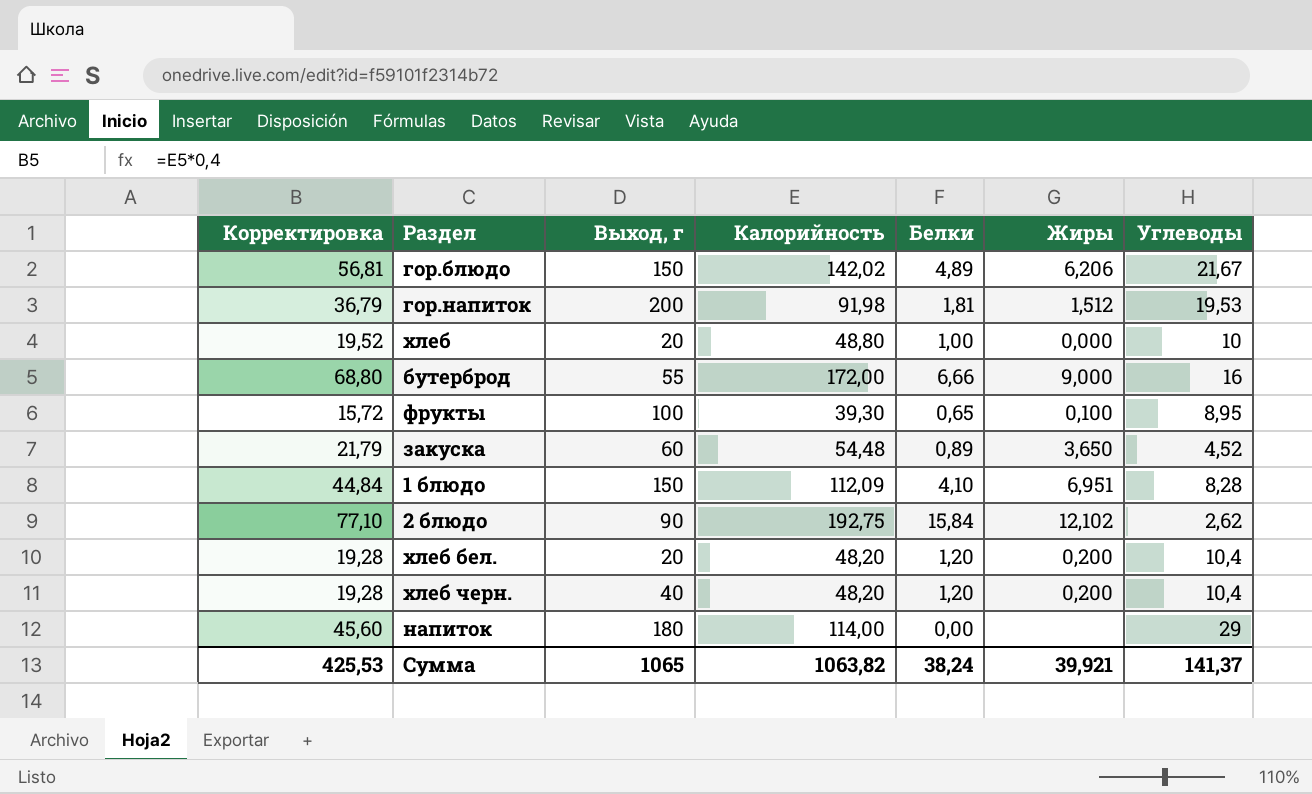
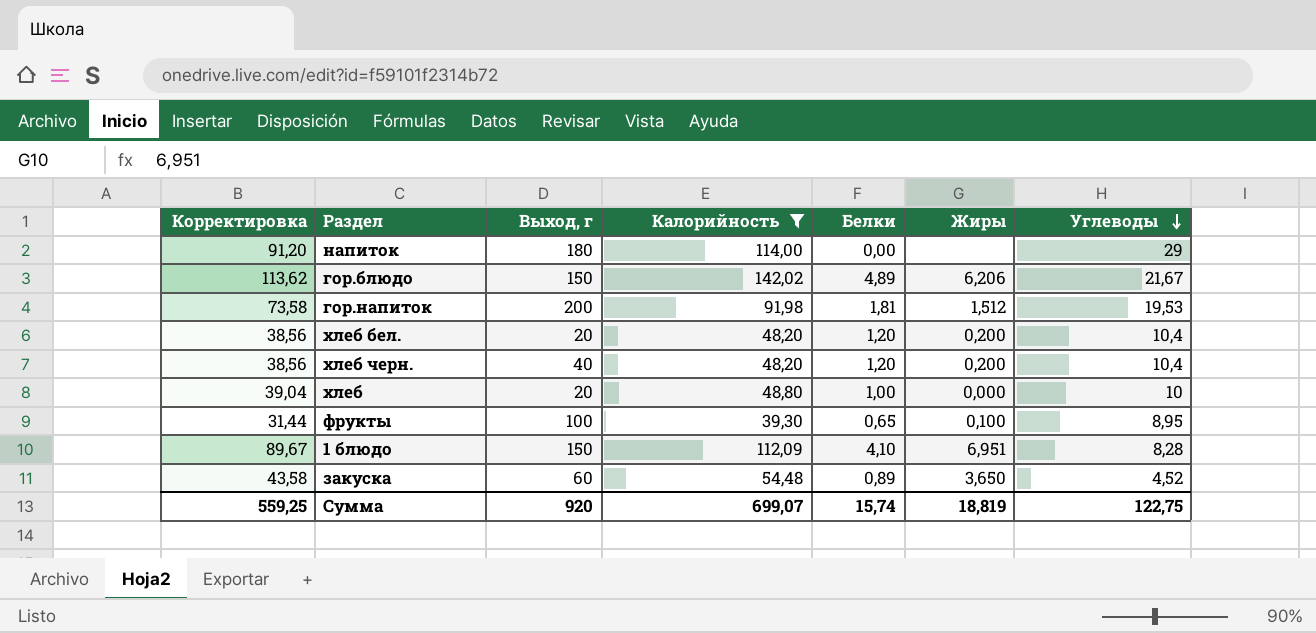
filter: none -> Калорийность <= 142,02
row order: none -> Углеводы descending
column Корректировка | formula: [Калорийность] * 0,4 -> [Калорийность] * 0,8
Сумма | Корректировка: 425,53 -> 559,25
Сумма | Выход, г: 1065 -> 920
Сумма | Калорийность: 1063,82 -> 699,07
Сумма | Белки: 38,24 -> 15,74
Сумма | Жиры: 39,921 -> 18,819
Сумма | Углеводы: 141,37 -> 122,75

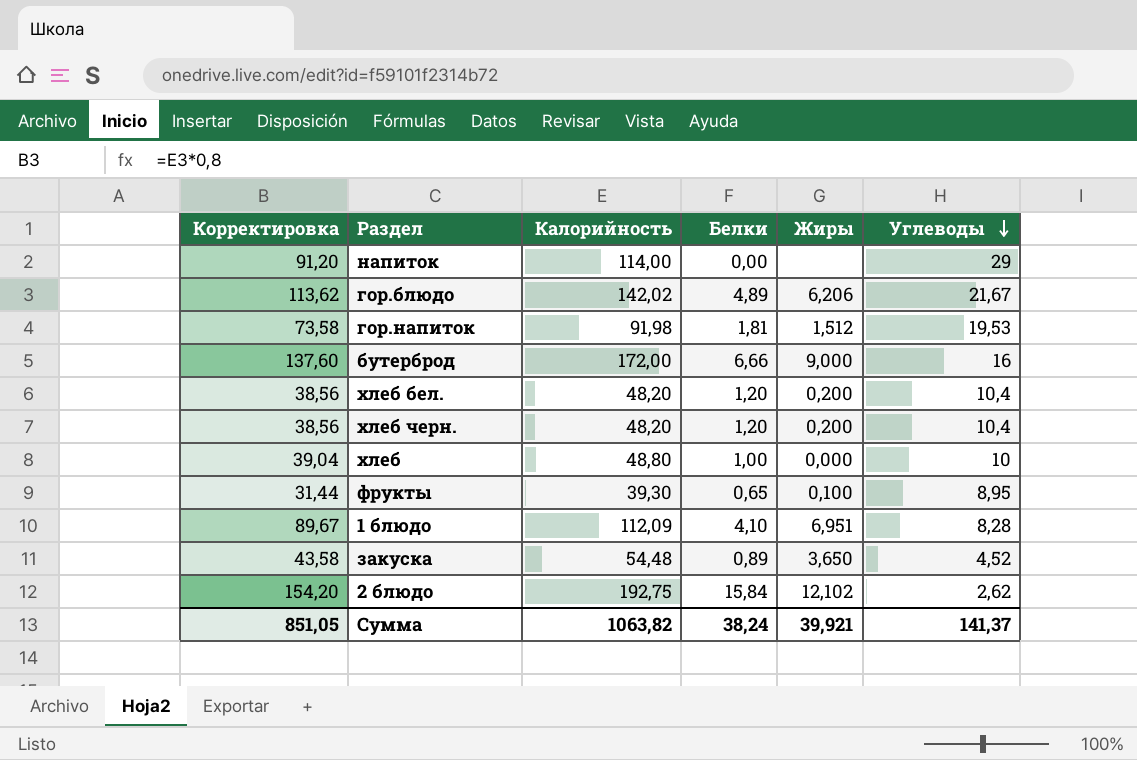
filter: Калорийность <= 142,02 -> none
column Выход, г | position: 3 -> none
Сумма | Корректировка: 559,25 -> 851,05
Сумма | Калорийность: 699,07 -> 1063,82
Сумма | Белки: 15,74 -> 38,24
Сумма | Жиры: 18,819 -> 39,921
Сумма | Углеводы: 122,75 -> 141,37

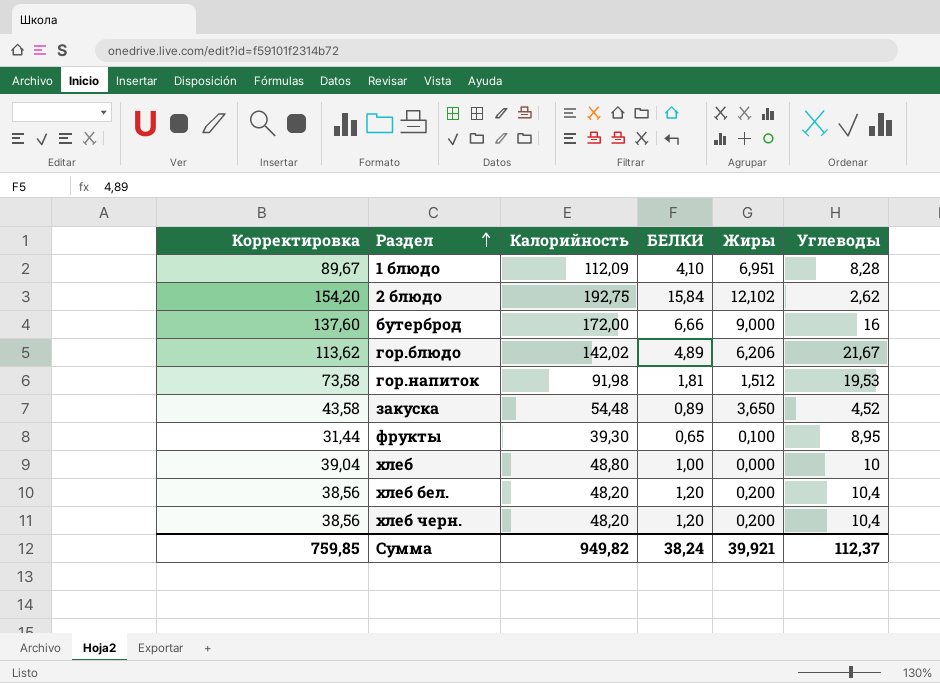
row order: Углеводы descending -> Раздел ascending
column name: Белки -> БЕЛКИ
row напиток: 91,20 | 114,00 | 0,00 | none | 29 -> none
Сумма | Корректировка: 851,05 -> 759,85
Сумма | Калорийность: 1063,82 -> 949,82
Сумма | Углеводы: 141,37 -> 112,37

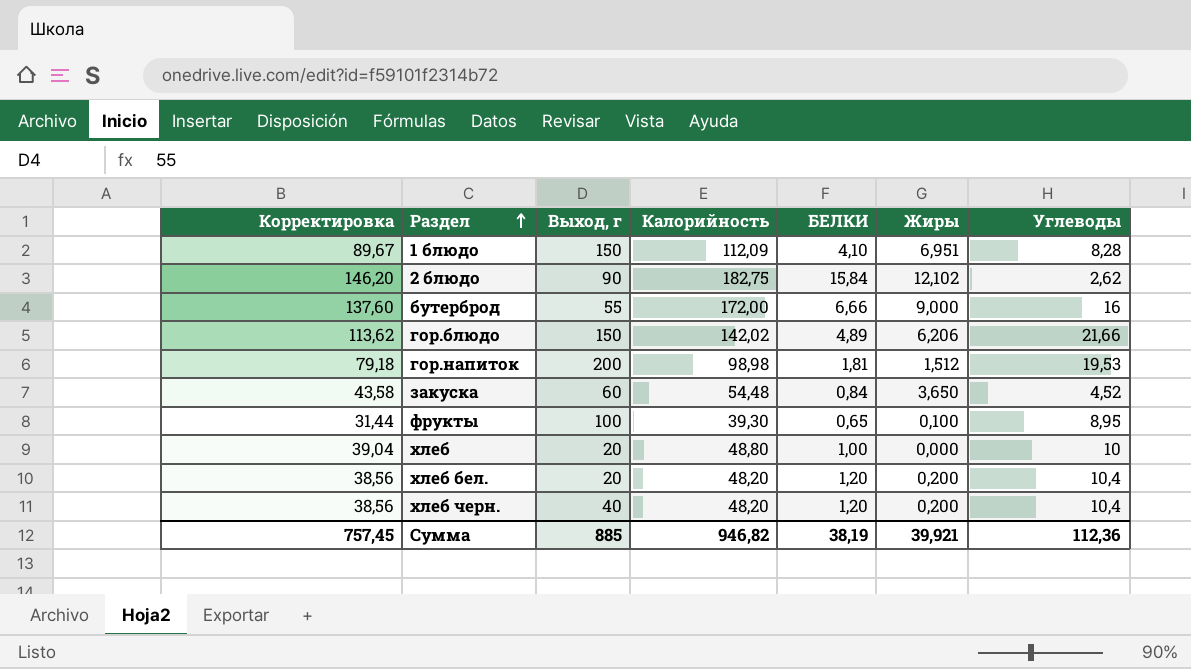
column Выход, г | position: none -> 3
2 блюдо | Корректировка: 154,20 -> 146,20
2 блюдо | Калорийность: 192,75 -> 182,75
гор.блюдо | Углеводы: 21,67 -> 21,66
гор.напиток | Корректировка: 73,58 -> 79,18
гор.напиток | Калорийность: 91,98 -> 98,98
закуска | БЕЛКИ: 0,89 -> 0,84
Сумма | Корректировка: 759,85 -> 757,45
Сумма | Калорийность: 949,82 -> 946,82
Сумма | БЕЛКИ: 38,24 -> 38,19
Сумма | Углеводы: 112,37 -> 112,36

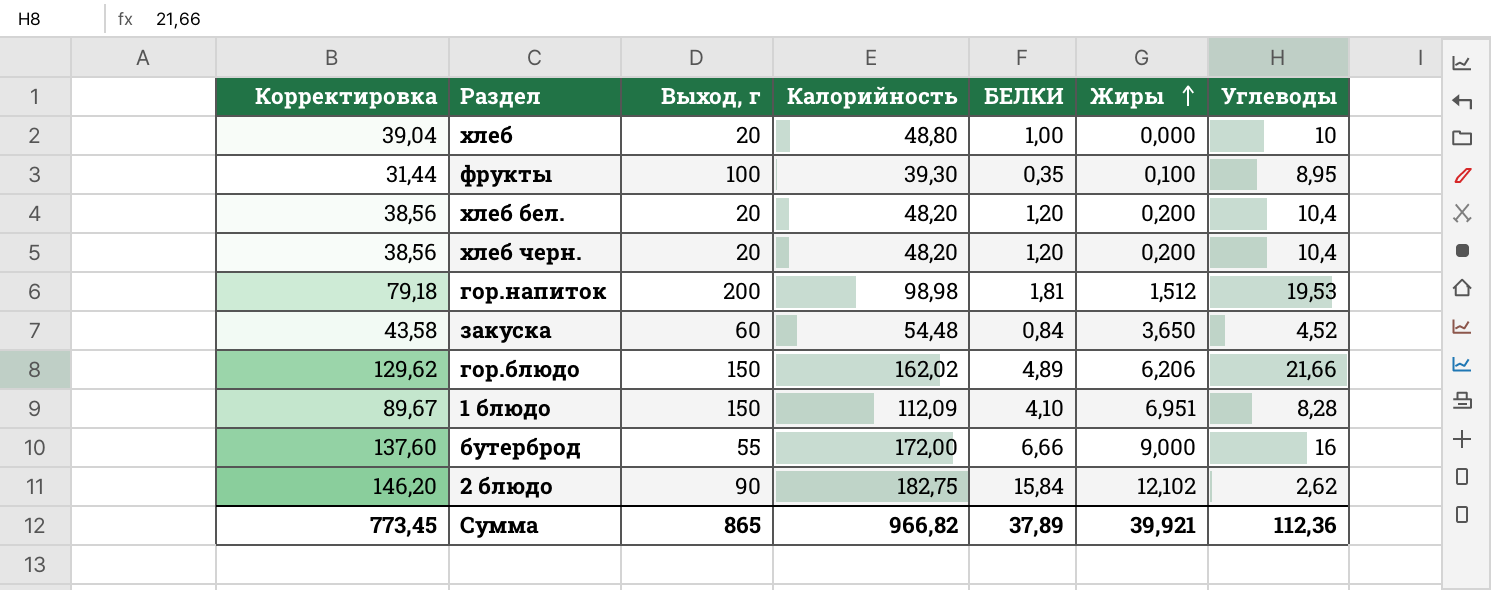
row order: Раздел ascending -> Жиры ascending
фрукты | БЕЛКИ: 0,65 -> 0,35
хлеб черн. | Выход, г: 40 -> 20
гор.блюдо | Корректировка: 113,62 -> 129,62
гор.блюдо | Калорийность: 142,02 -> 162,02
Сумма | Корректировка: 757,45 -> 773,45
Сумма | Выход, г: 885 -> 865
Сумма | Калорийность: 946,82 -> 966,82
Сумма | БЕЛКИ: 38,19 -> 37,89

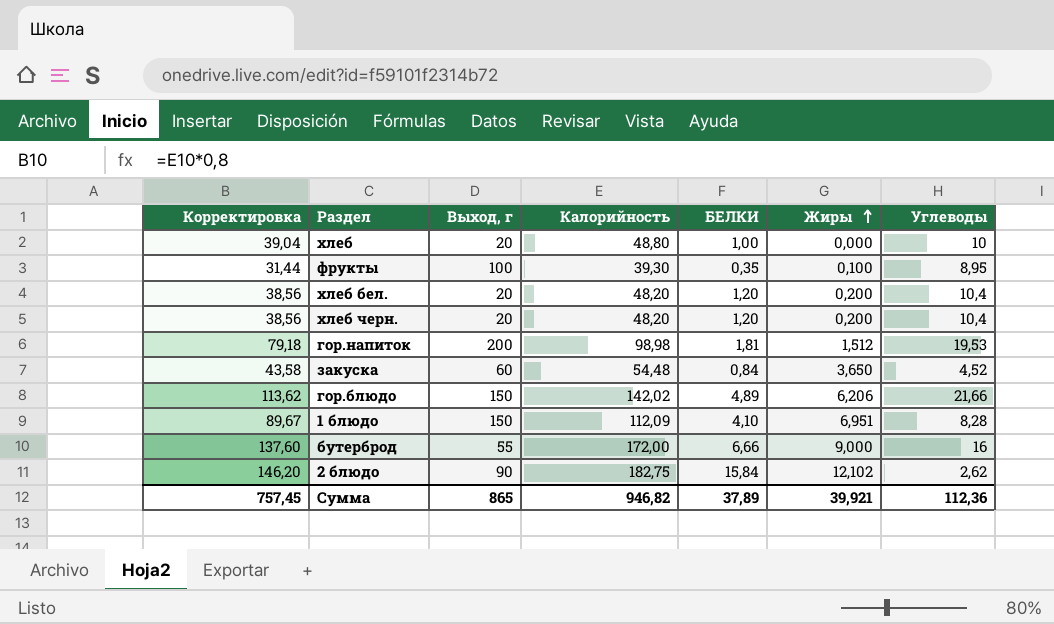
гор.блюдо | Корректировка: 129,62 -> 113,62
гор.блюдо | Калорийность: 162,02 -> 142,02
Сумма | Корректировка: 773,45 -> 757,45
Сумма | Калорийность: 966,82 -> 946,82

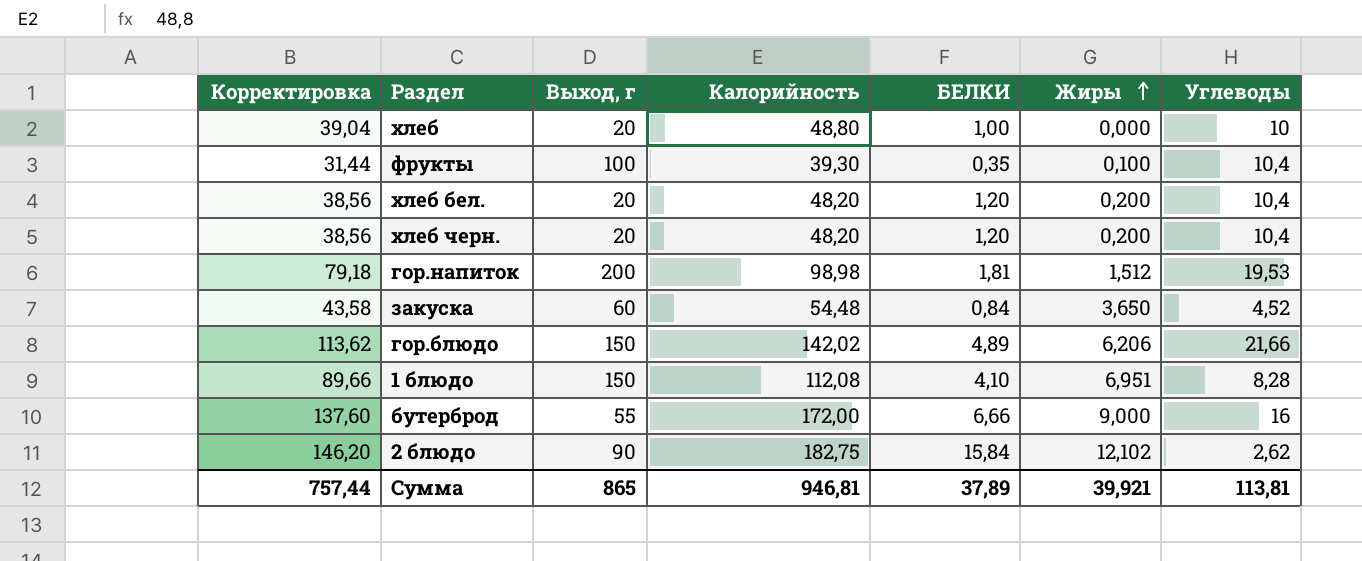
фрукты | Углеводы: 8,95 -> 10,4
1 блюдо | Корректировка: 89,67 -> 89,66
1 блюдо | Калорийность: 112,09 -> 112,08
Сумма | Корректировка: 757,45 -> 757,44
Сумма | Калорийность: 946,82 -> 946,81
Сумма | Углеводы: 112,36 -> 113,81

